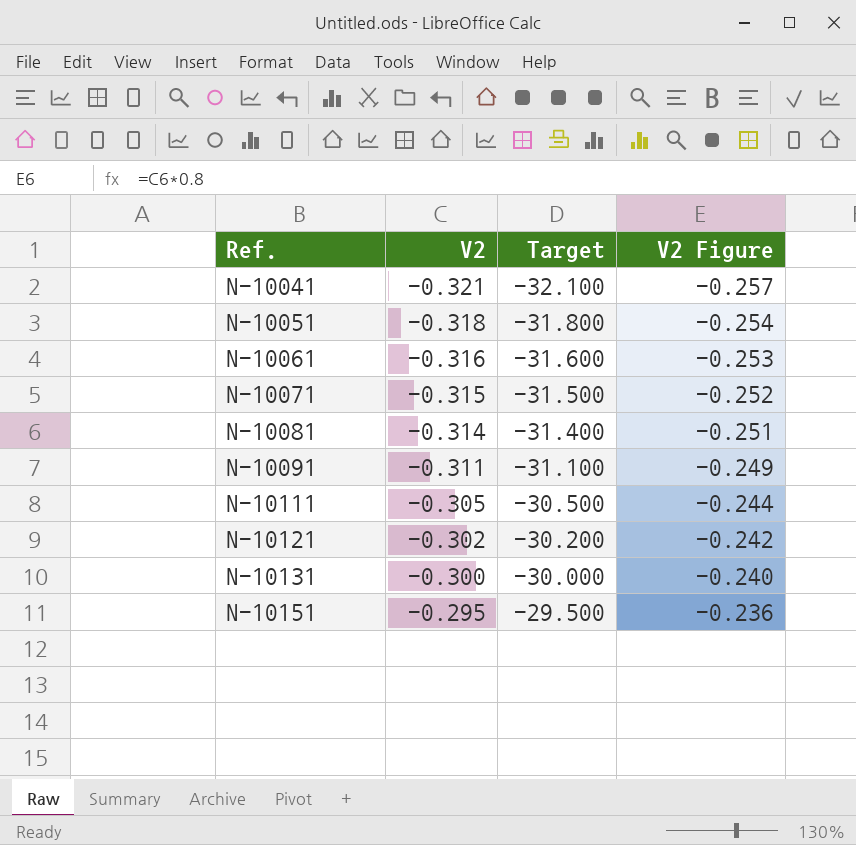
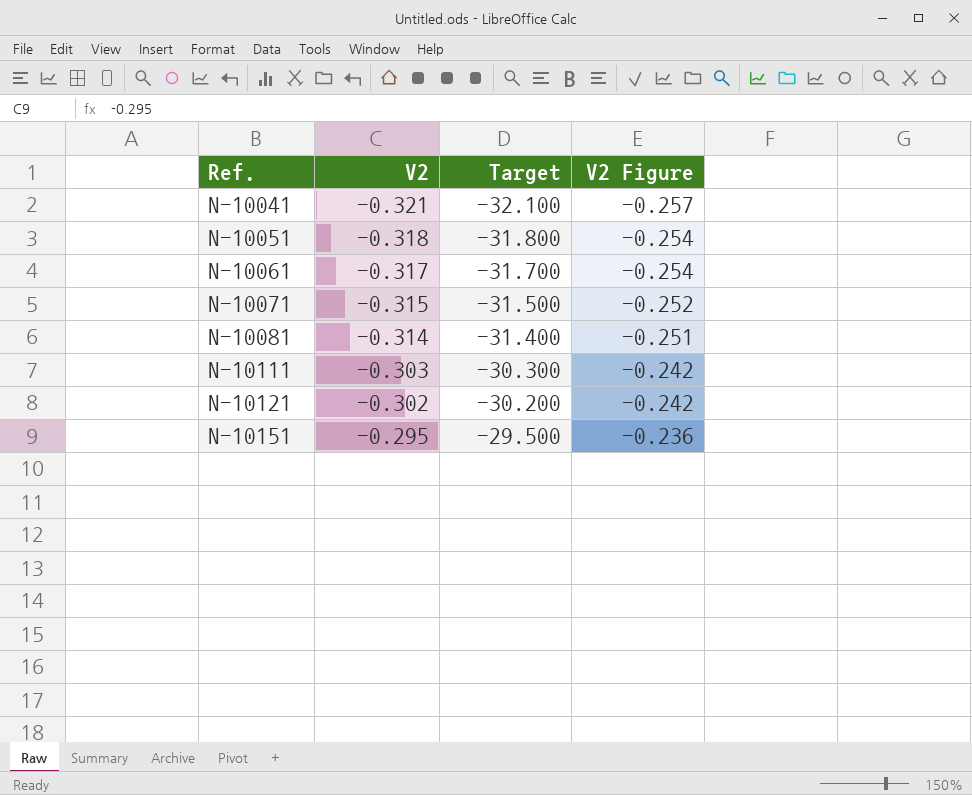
row N-10091: -0.311 | -31.100 | -0.249 -> none
row N-10131: -0.300 | -30.000 | -0.240 -> none
N-10061 | V2: -0.316 -> -0.317
N-10061 | Target: -31.600 -> -31.700
N-10061 | V2 Figure: -0.253 -> -0.254
N-10111 | V2: -0.305 -> -0.303
N-10111 | Target: -30.500 -> -30.300
N-10111 | V2 Figure: -0.244 -> -0.242

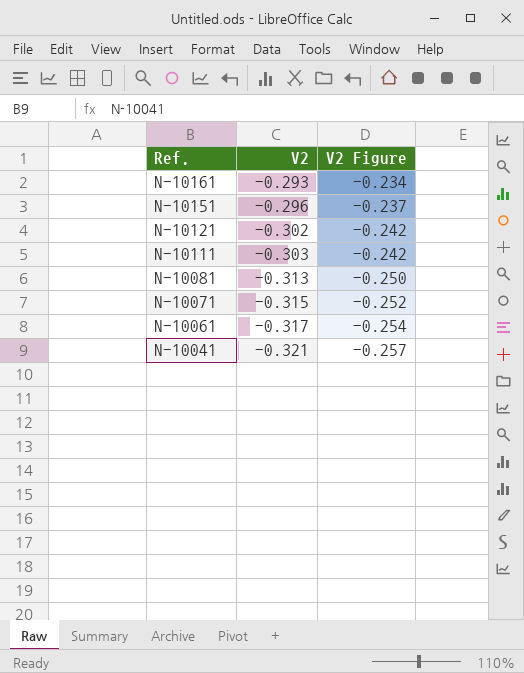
row order: Ref. ascending -> Ref. descending
column Target | formula: [V2] * 100 -> none
row N-10051: -0.318 | -31.800 | -0.254 -> none
row N-10161: none -> -0.293 | -0.234
N-10151 | V2: -0.295 -> -0.296
N-10151 | V2 Figure: -0.236 -> -0.237
N-10081 | V2: -0.314 -> -0.313
N-10081 | V2 Figure: -0.251 -> -0.250

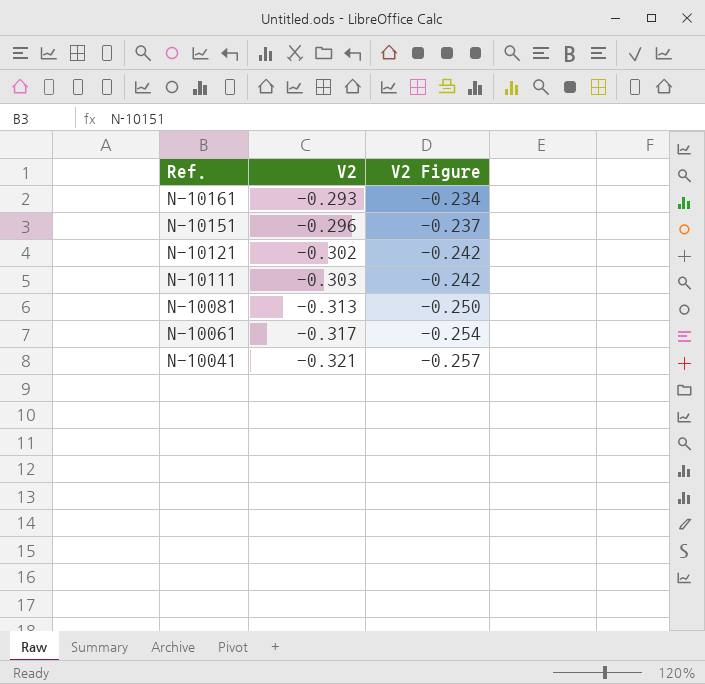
row N-10071: -0.315 | -0.252 -> none

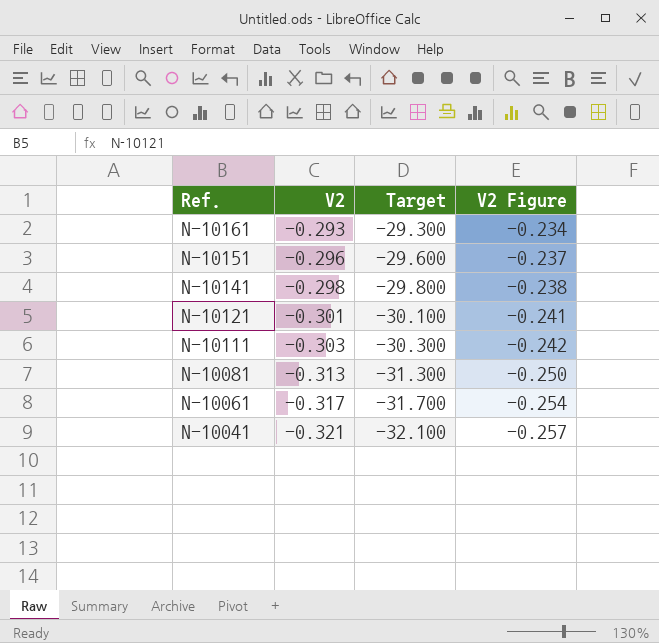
column Target | formula: none -> [V2] * 100
row N-10141: none -> -0.298 | -29.800 | -0.238
N-10121 | V2: -0.302 -> -0.301
N-10121 | V2 Figure: -0.242 -> -0.241

